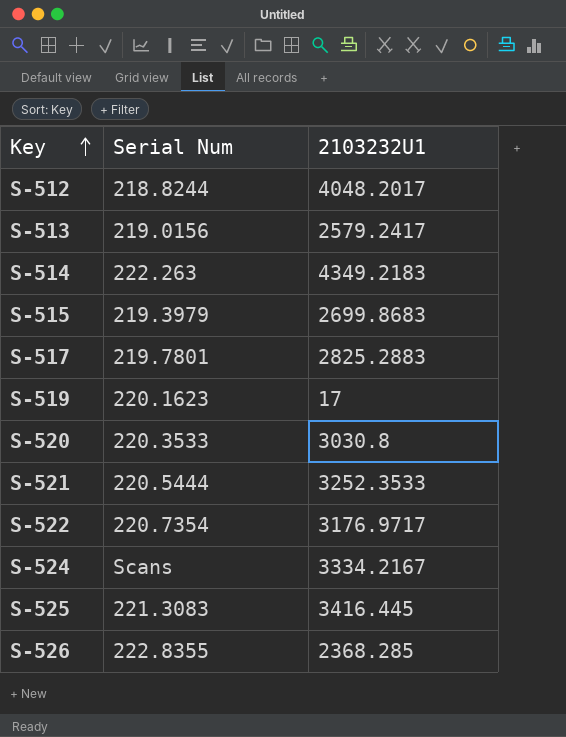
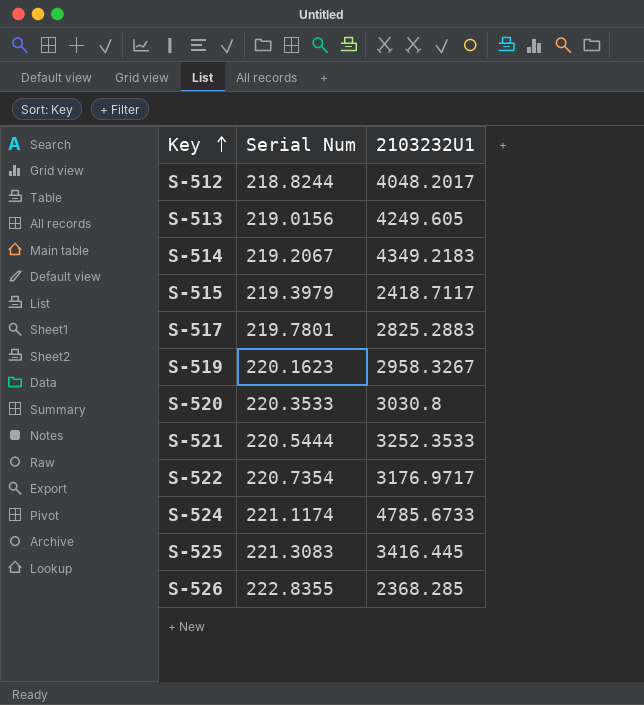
S-513 | 2103232U1: 2579.2417 -> 4249.605
S-514 | Serial Num: 222.263 -> 219.2067
S-515 | 2103232U1: 2699.8683 -> 2418.7117
S-519 | 2103232U1: 17 -> 2958.3267
S-524 | Serial Num: Scans -> 221.1174
S-524 | 2103232U1: 3334.2167 -> 4785.6733

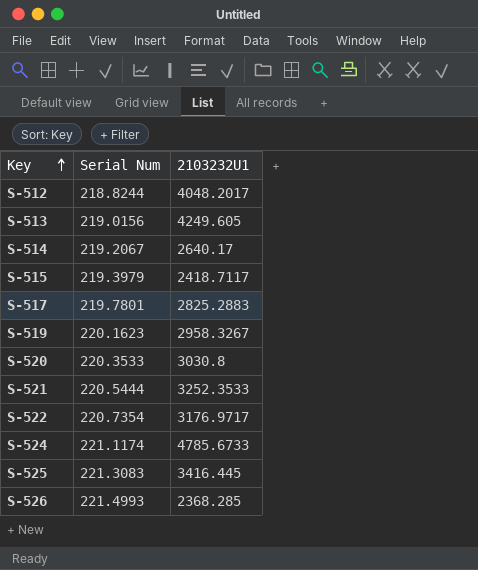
S-514 | 2103232U1: 4349.2183 -> 2640.17
S-526 | Serial Num: 222.8355 -> 221.4993

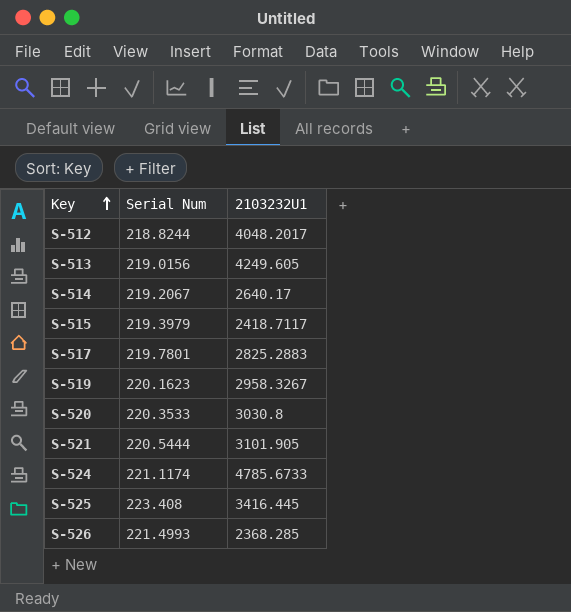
row S-522: 220.7354 | 3176.9717 -> none
S-521 | 2103232U1: 3252.3533 -> 3101.905
S-525 | Serial Num: 221.3083 -> 223.408

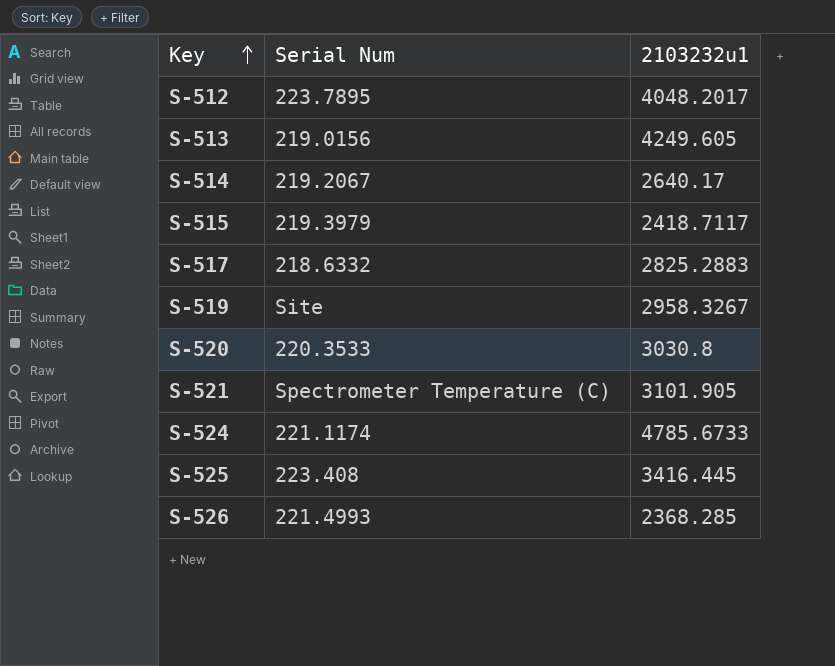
column name: 2103232U1 -> 2103232u1
S-512 | Serial Num: 218.8244 -> 223.7895
S-517 | Serial Num: 219.7801 -> 218.6332
S-519 | Serial Num: 220.1623 -> Site
S-521 | Serial Num: 220.5444 -> Spectrometer Temperature (C)

